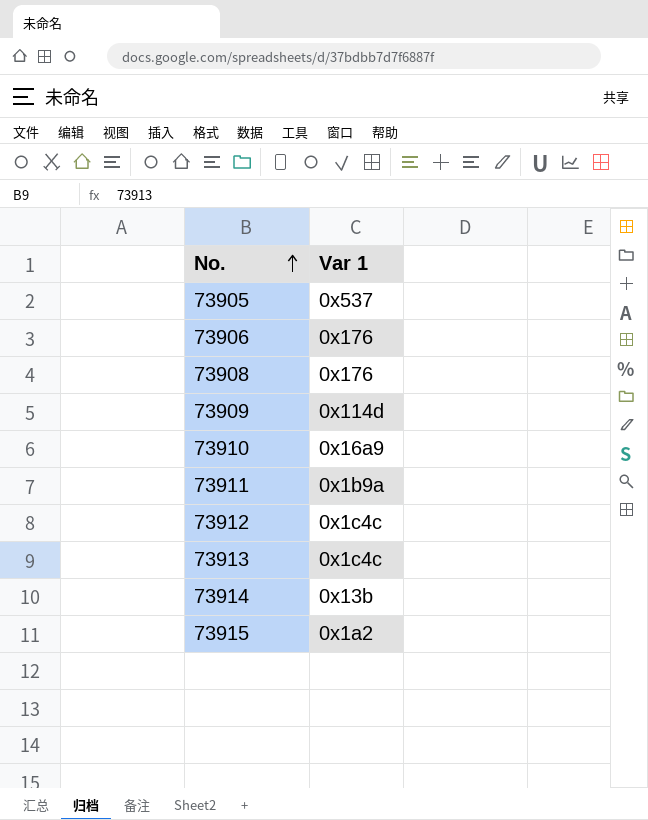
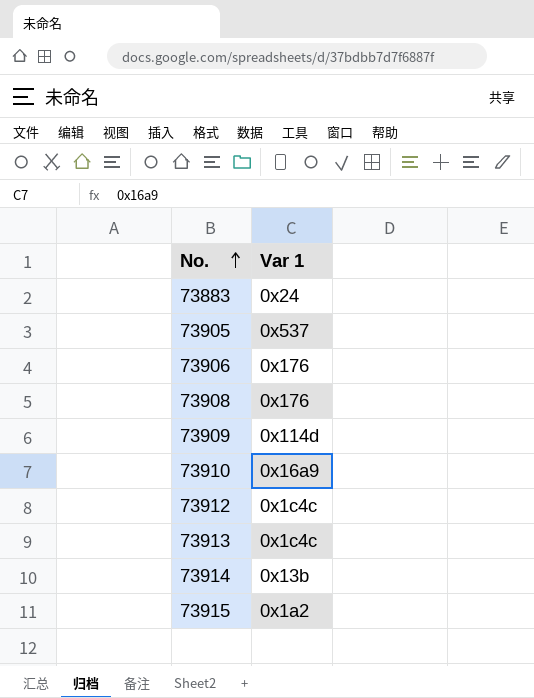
row 73911: 0x1b9a -> none
row 73883: none -> 0x24

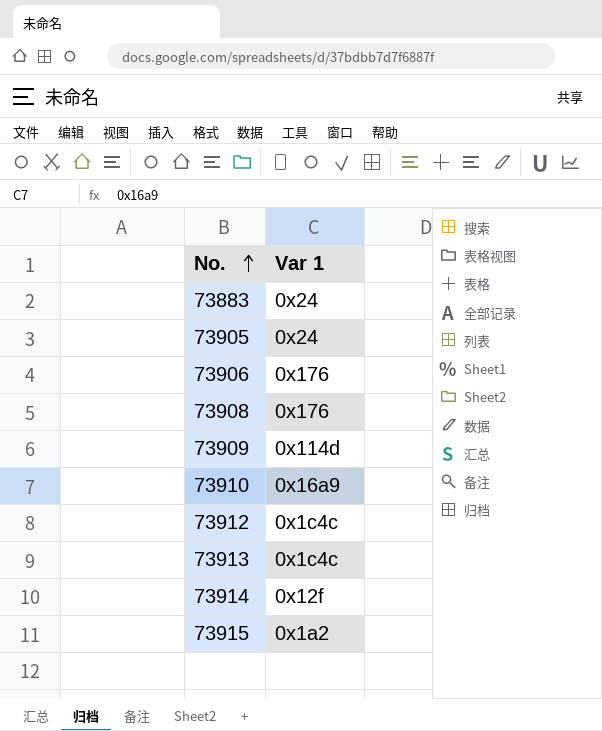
73905 | Var 1: 0x537 -> 0x24
73914 | Var 1: 0x13b -> 0x12f

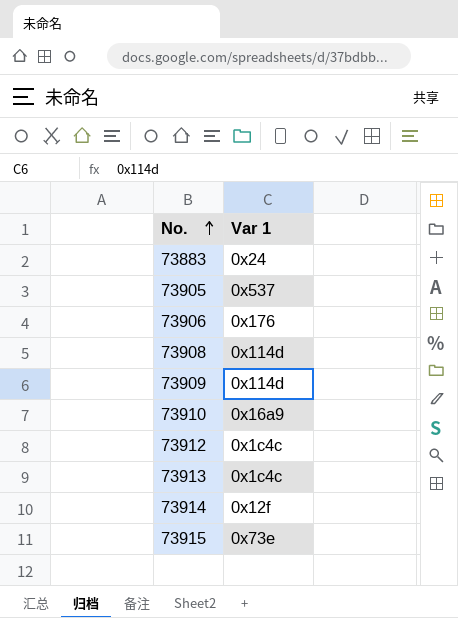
73905 | Var 1: 0x24 -> 0x537
73908 | Var 1: 0x176 -> 0x114d
73915 | Var 1: 0x1a2 -> 0x73e

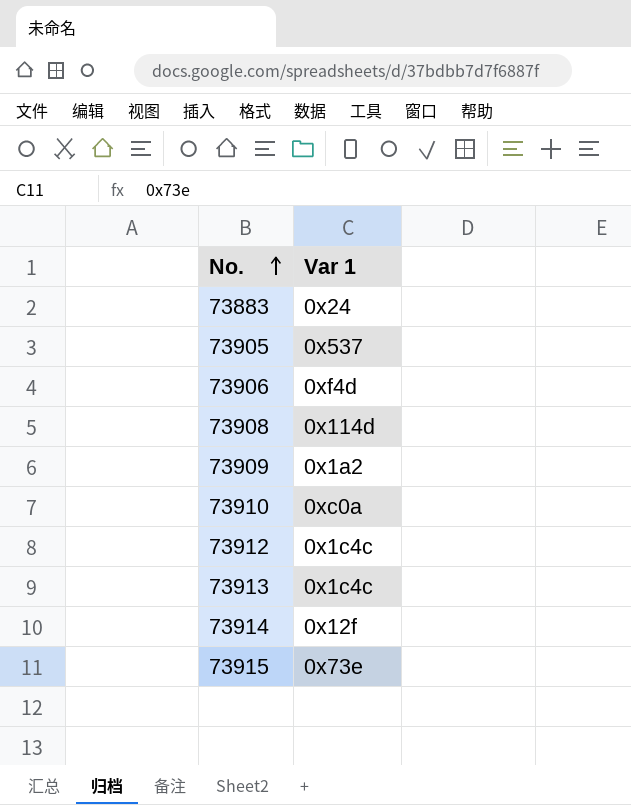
73906 | Var 1: 0x176 -> 0xf4d
73909 | Var 1: 0x114d -> 0x1a2
73910 | Var 1: 0x16a9 -> 0xc0a

